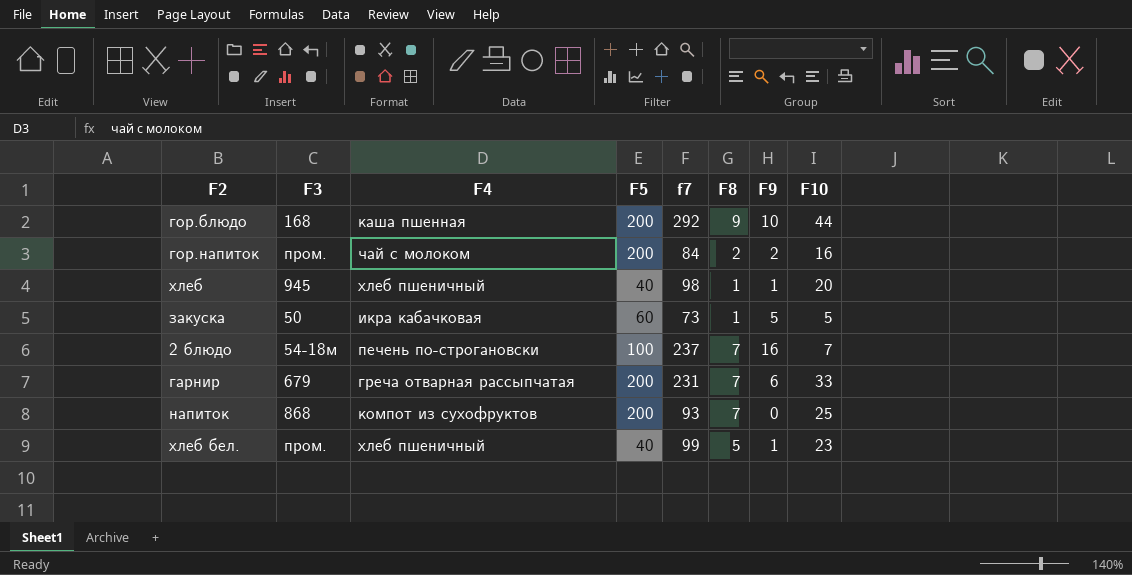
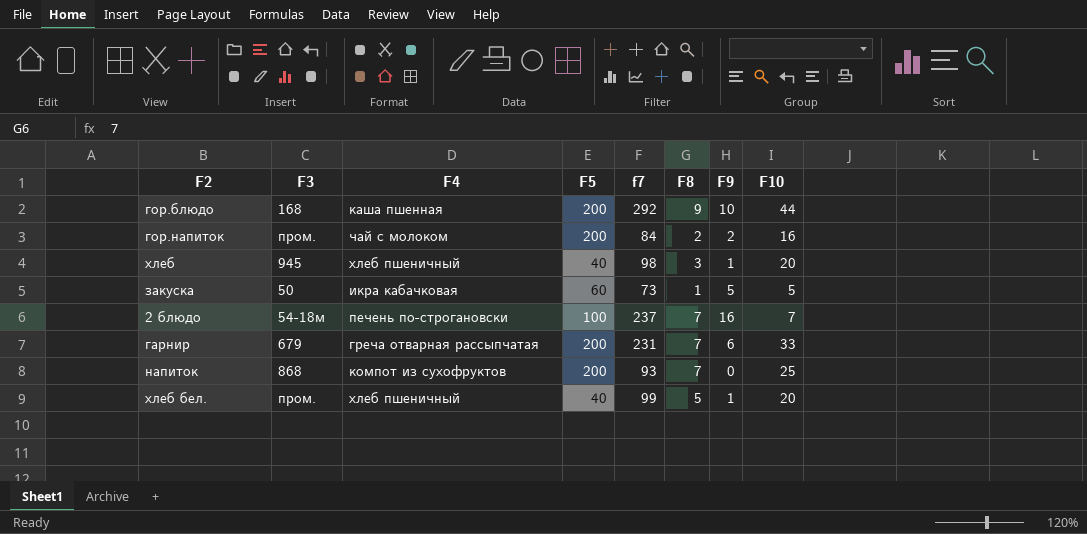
хлеб | F8: 1 -> 3
хлеб бел. | F10: 23 -> 20

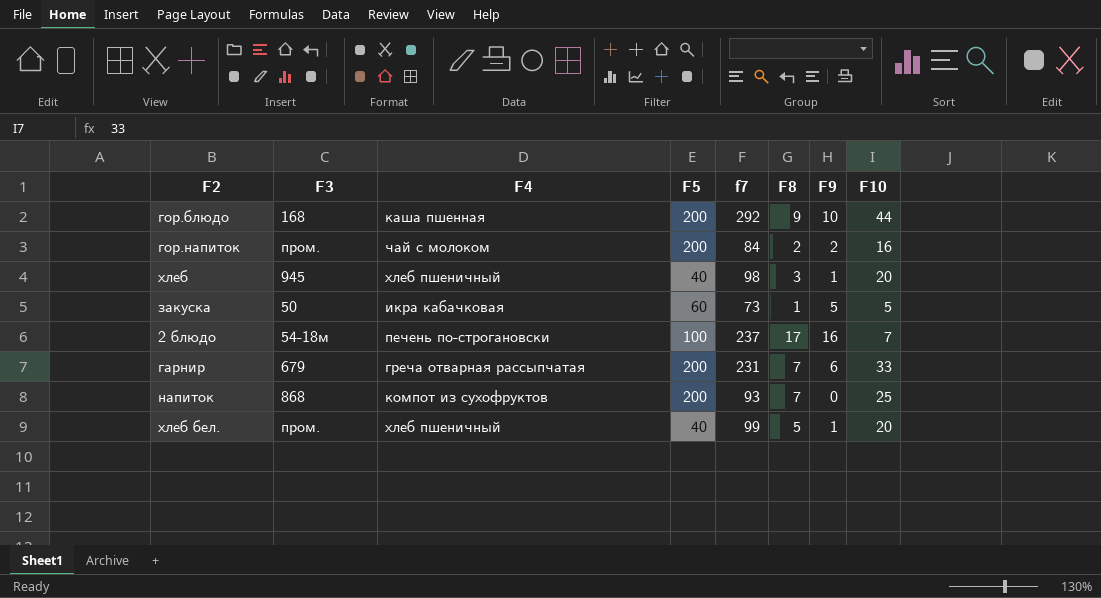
2 блюдо | F8: 7 -> 17

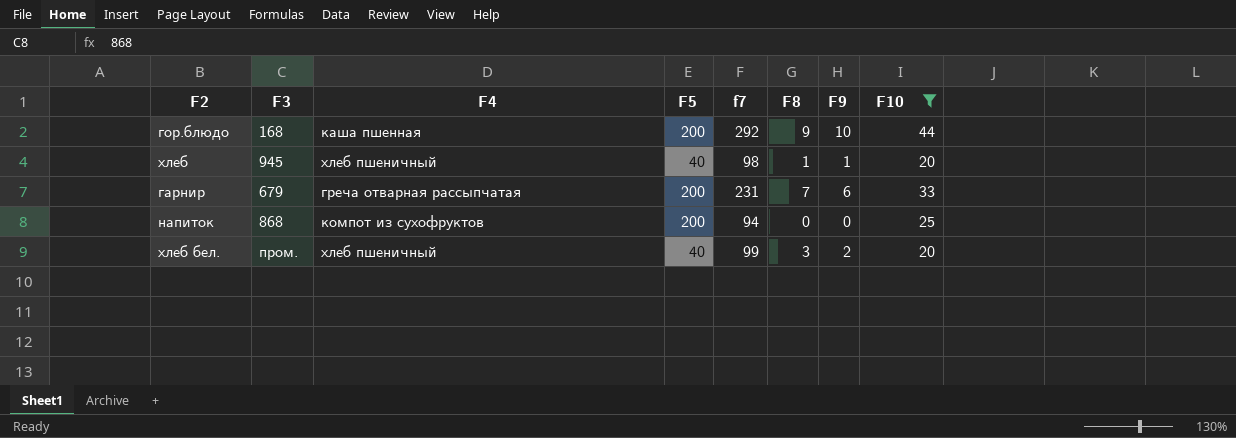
filter: none -> F10 >= 20
хлеб | F8: 3 -> 1
напиток | f7: 93 -> 94
напиток | F8: 7 -> 0
хлеб бел. | F8: 5 -> 3
хлеб бел. | F9: 1 -> 2

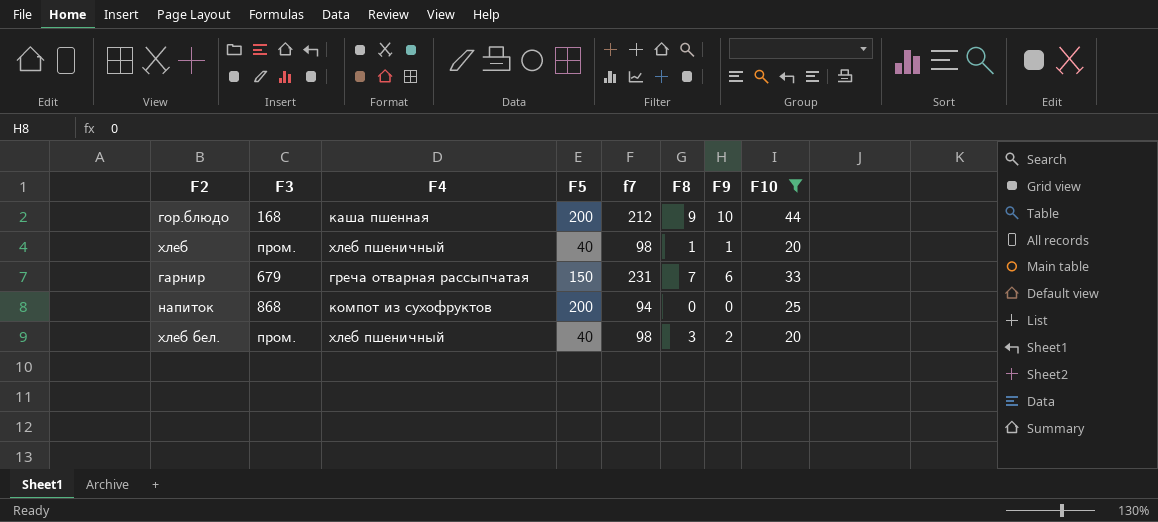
гор.блюдо | f7: 292 -> 212
хлеб | F3: 945 -> пром.
гарнир | F5: 200 -> 150
хлеб бел. | f7: 99 -> 98

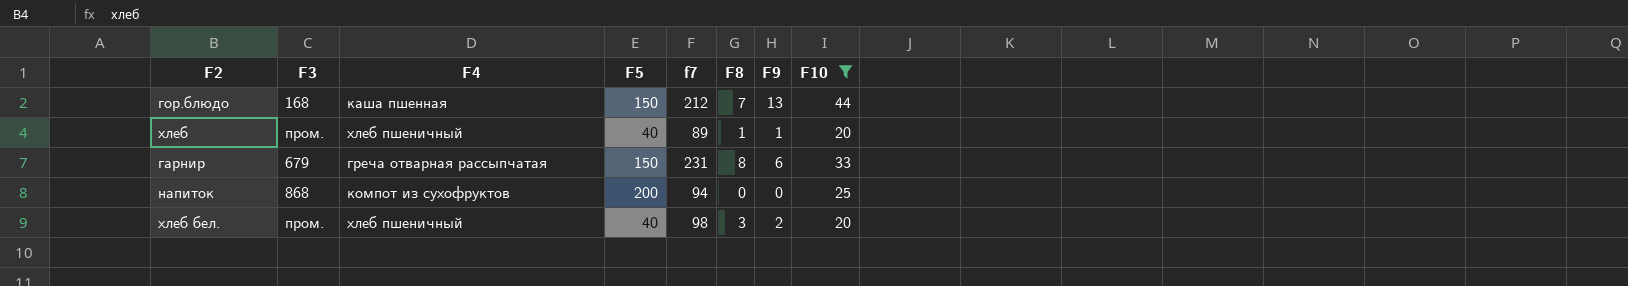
гор.блюдо | F5: 200 -> 150
гор.блюдо | F8: 9 -> 7
гор.блюдо | F9: 10 -> 13
хлеб | f7: 98 -> 89
гарнир | F8: 7 -> 8

